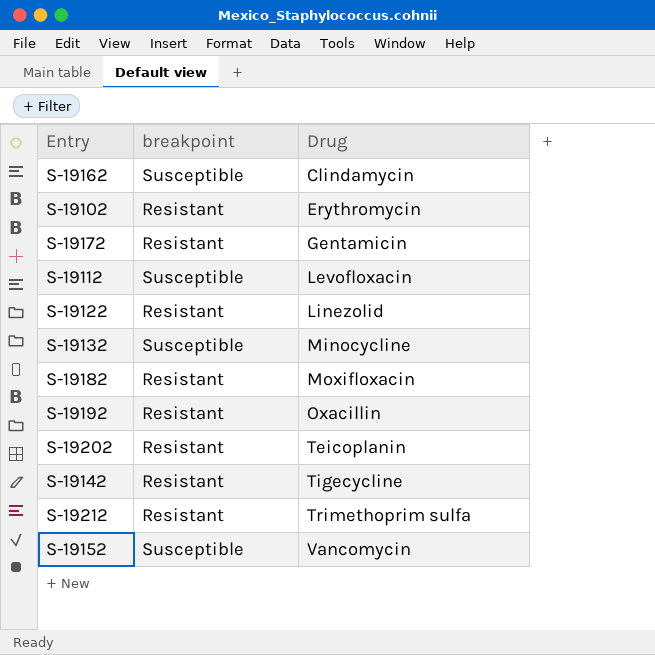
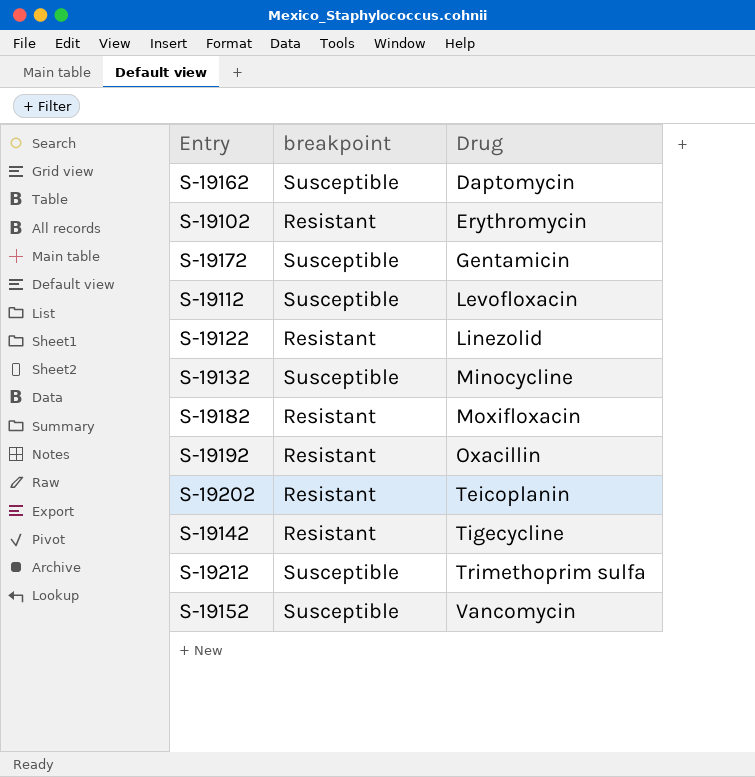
S-19162 | Drug: Clindamycin -> Daptomycin
S-19172 | breakpoint: Resistant -> Susceptible
S-19212 | breakpoint: Resistant -> Susceptible

